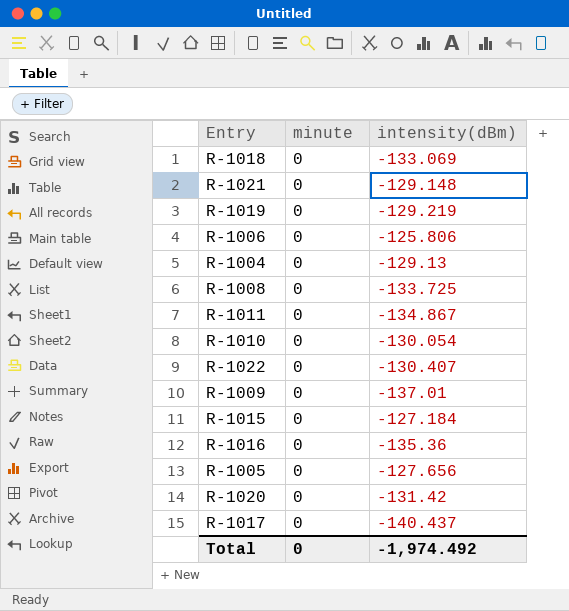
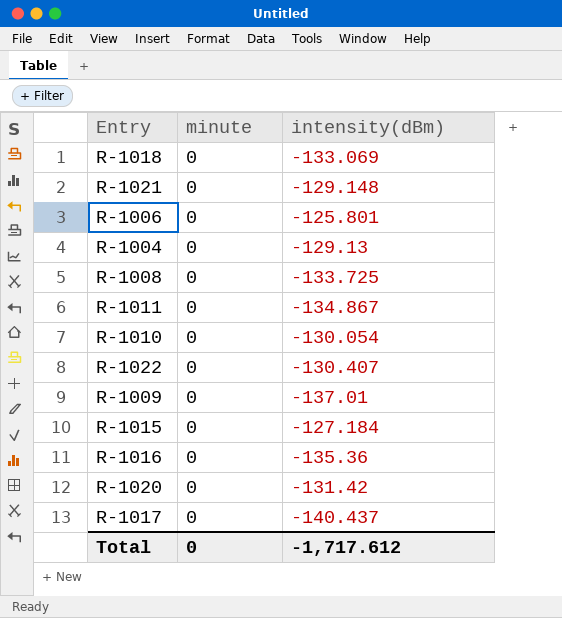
row R-1019: 0 | -129.219 -> none
row R-1005: 0 | -127.656 -> none
R-1006 | intensity(dBm): -125.806 -> -125.801
Total | intensity(dBm): -1,974.492 -> -1,717.612

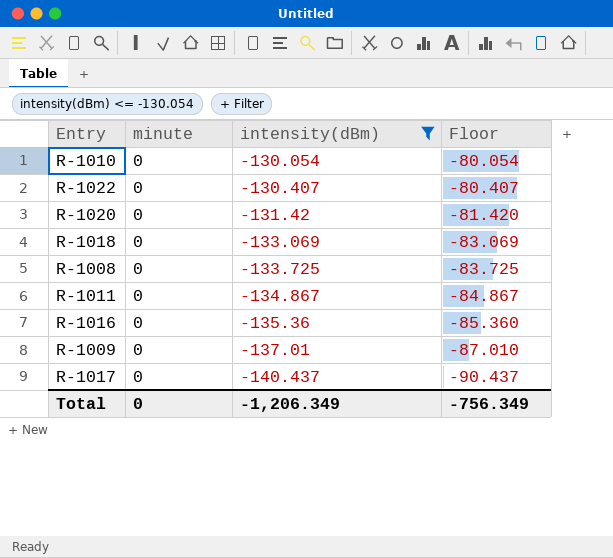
filter: none -> intensity(dBm) <= -130.054
row order: none -> intensity(dBm) descending
column Floor | formula: none -> [intensity(dBm)] + 50
Total | intensity(dBm): -1,717.612 -> -1,206.349

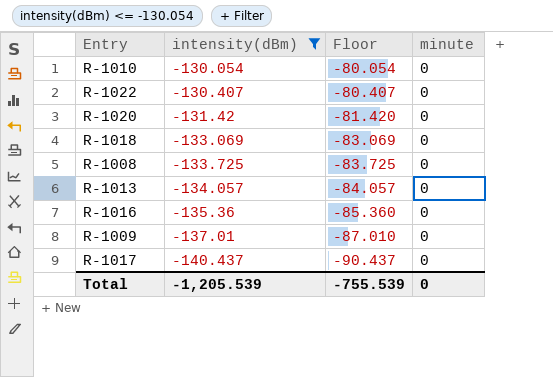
column minute | position: 2 -> 4
row R-1011: 0 | -134.867 | -84.867 -> none
row R-1013: none -> -134.057 | -84.057 | 0
Total | intensity(dBm): -1,206.349 -> -1,205.539
Total | Floor: -756.349 -> -755.539

